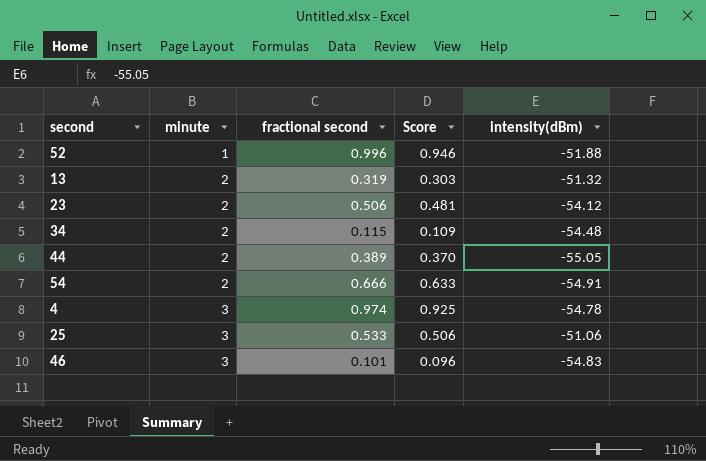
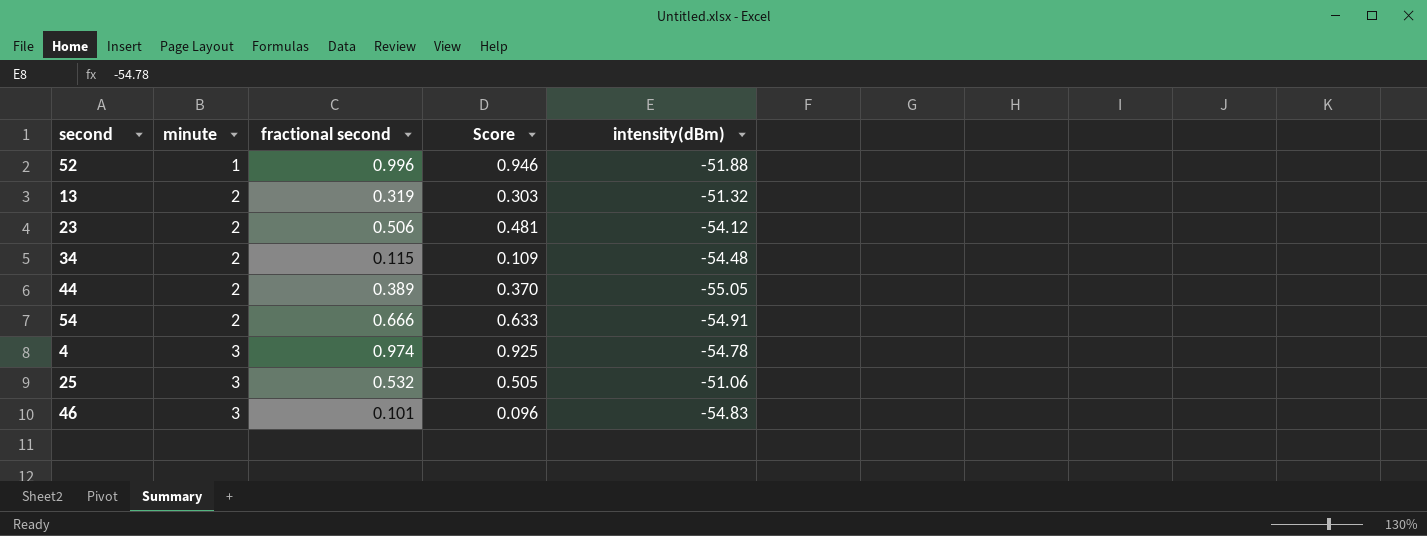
25 | fractional second: 0.533 -> 0.532
25 | Score: 0.506 -> 0.505

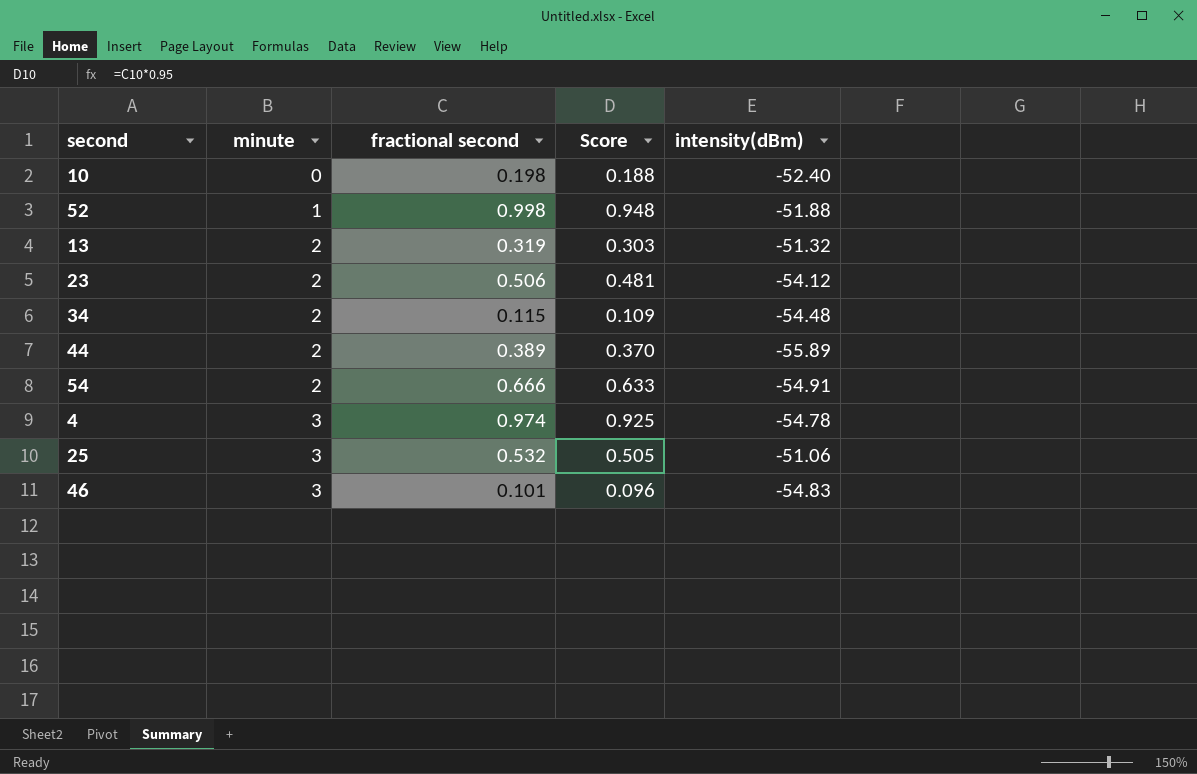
row 10: none -> 0 | 0.198 | 0.188 | -52.40
52 | fractional second: 0.996 -> 0.998
52 | Score: 0.946 -> 0.948
44 | intensity(dBm): -55.05 -> -55.89

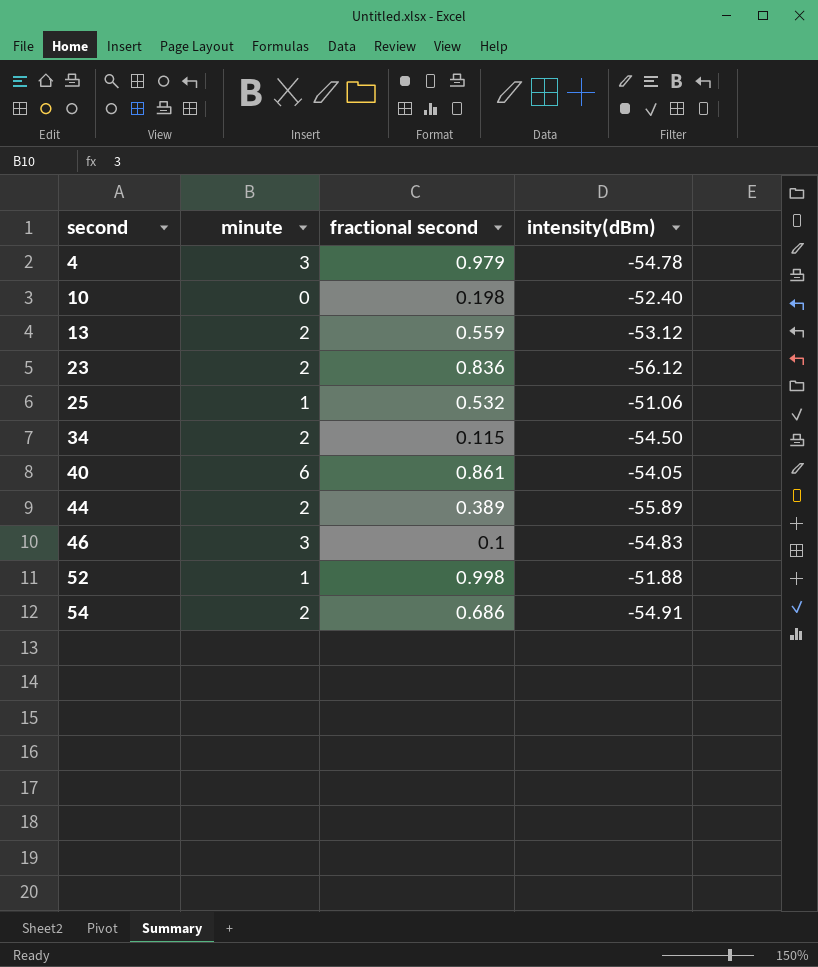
row order: minute ascending -> second ascending
column Score | formula: [fractional second] * 0.95 -> none
4 | fractional second: 0.974 -> 0.979
13 | fractional second: 0.319 -> 0.559
13 | intensity(dBm): -51.32 -> -53.12
23 | fractional second: 0.506 -> 0.836
23 | intensity(dBm): -54.12 -> -56.12
25 | minute: 3 -> 1
34 | intensity(dBm): -54.48 -> -54.50
row 40: none -> 6 | 0.861 | -54.05
46 | fractional second: 0.101 -> 0.1
54 | fractional second: 0.666 -> 0.686

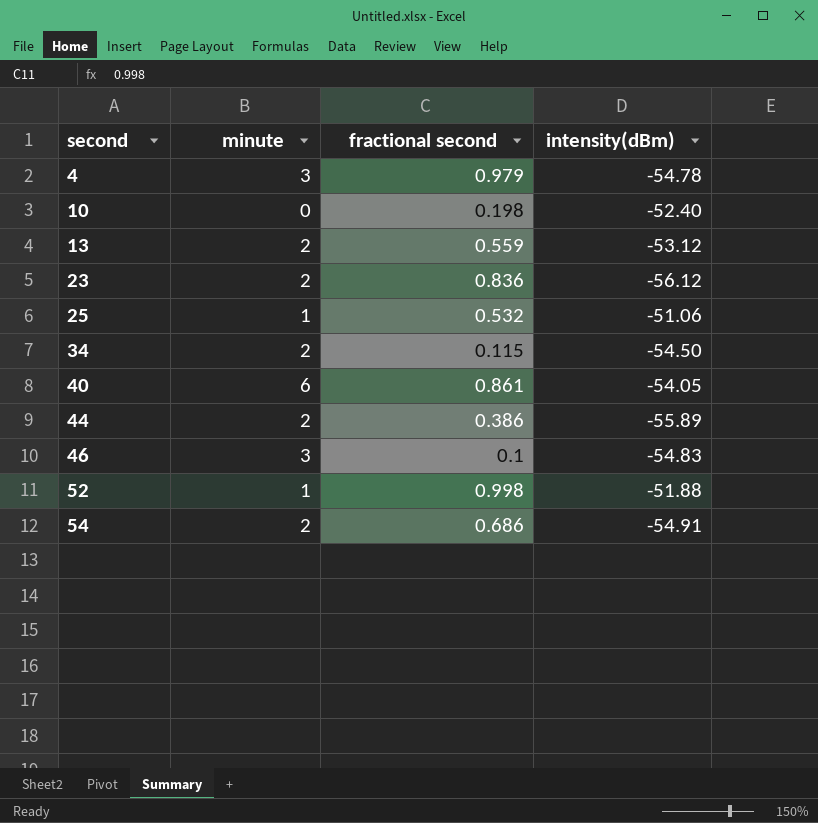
44 | fractional second: 0.389 -> 0.386

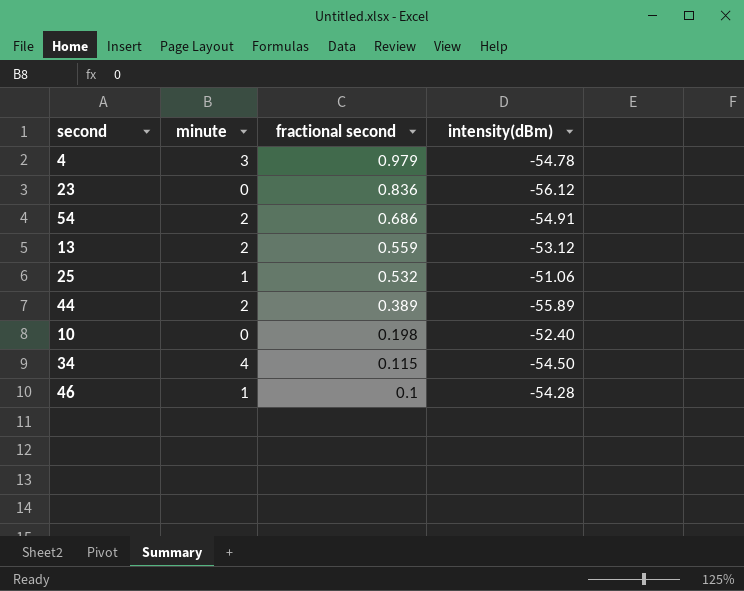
row order: second ascending -> fractional second descending
row 40: 6 | 0.861 | -54.05 -> none
row 52: 1 | 0.998 | -51.88 -> none
23 | minute: 2 -> 0
44 | fractional second: 0.386 -> 0.389
34 | minute: 2 -> 4
46 | minute: 3 -> 1
46 | intensity(dBm): -54.83 -> -54.28

